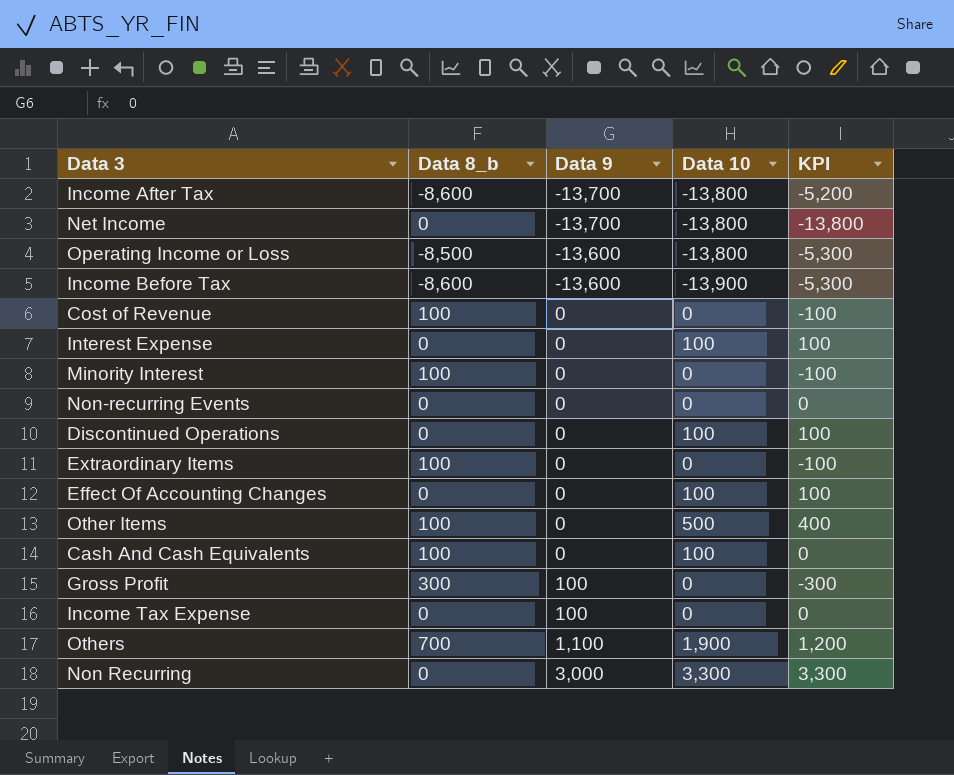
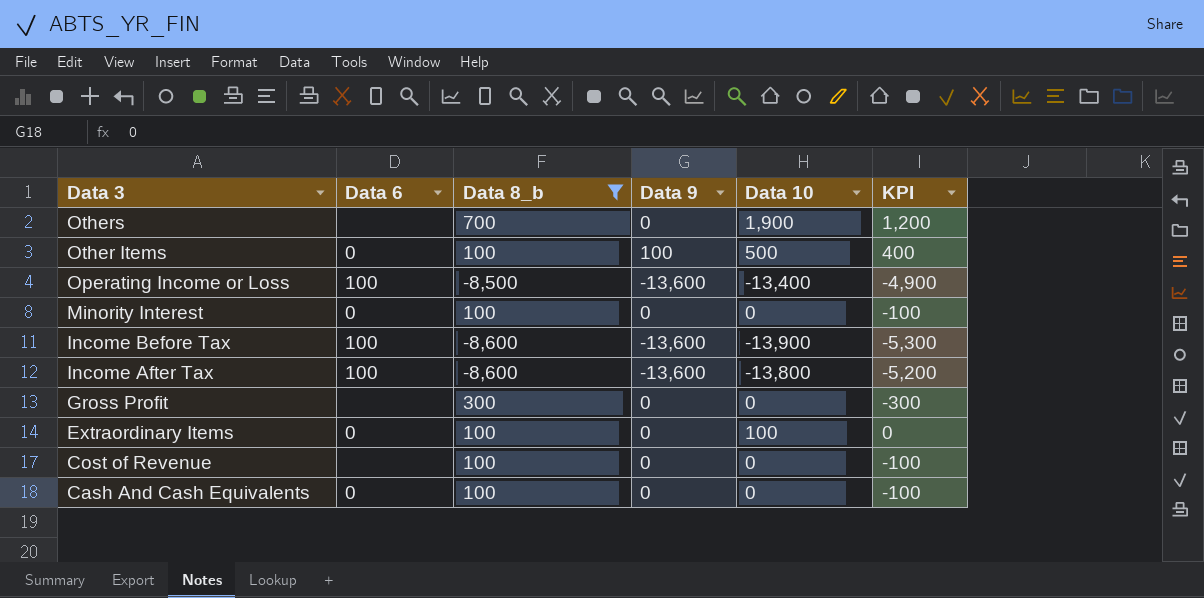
filter: none -> Data 8_b != 0
row order: Data 9 ascending -> Data 3 descending
column Data 6 | position: none -> 2
Others | Data 9: 1,100 -> 0
Other Items | Data 9: 0 -> 100
Operating Income or Loss | Data 10: -13,800 -> -13,400
Operating Income or Loss | KPI: -5,300 -> -4,900
Income After Tax | Data 9: -13,700 -> -13,600
Gross Profit | Data 9: 100 -> 0
Extraordinary Items | Data 10: 0 -> 100
Extraordinary Items | KPI: -100 -> 0
Cash And Cash Equivalents | Data 10: 100 -> 0
Cash And Cash Equivalents | KPI: 0 -> -100

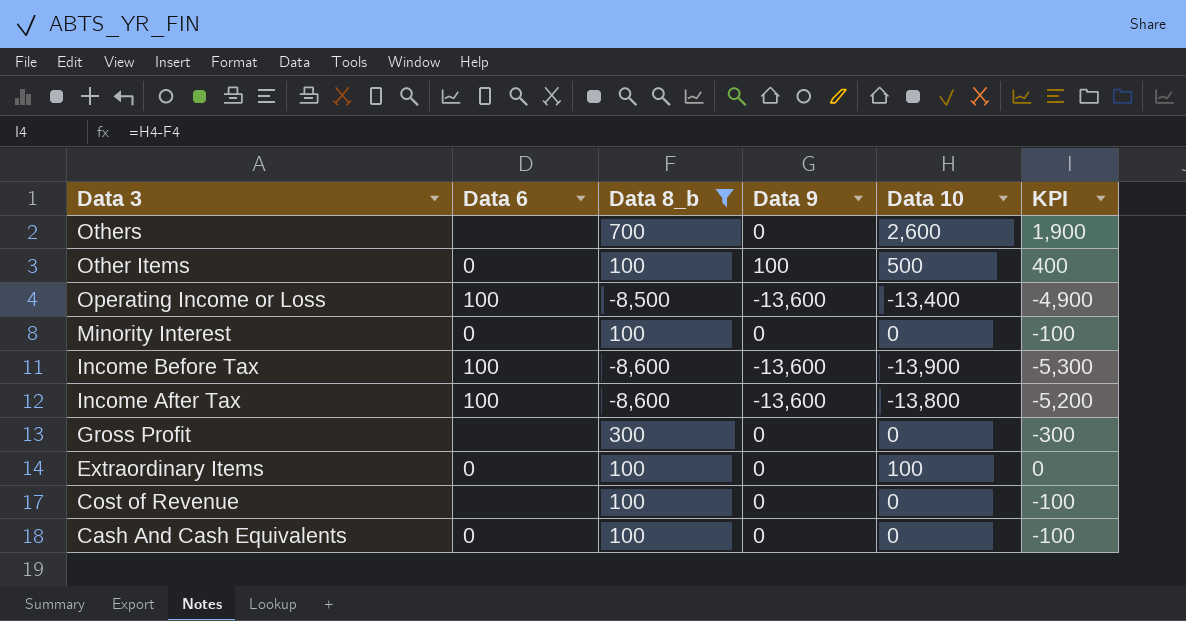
Others | Data 10: 1,900 -> 2,600
Others | KPI: 1,200 -> 1,900

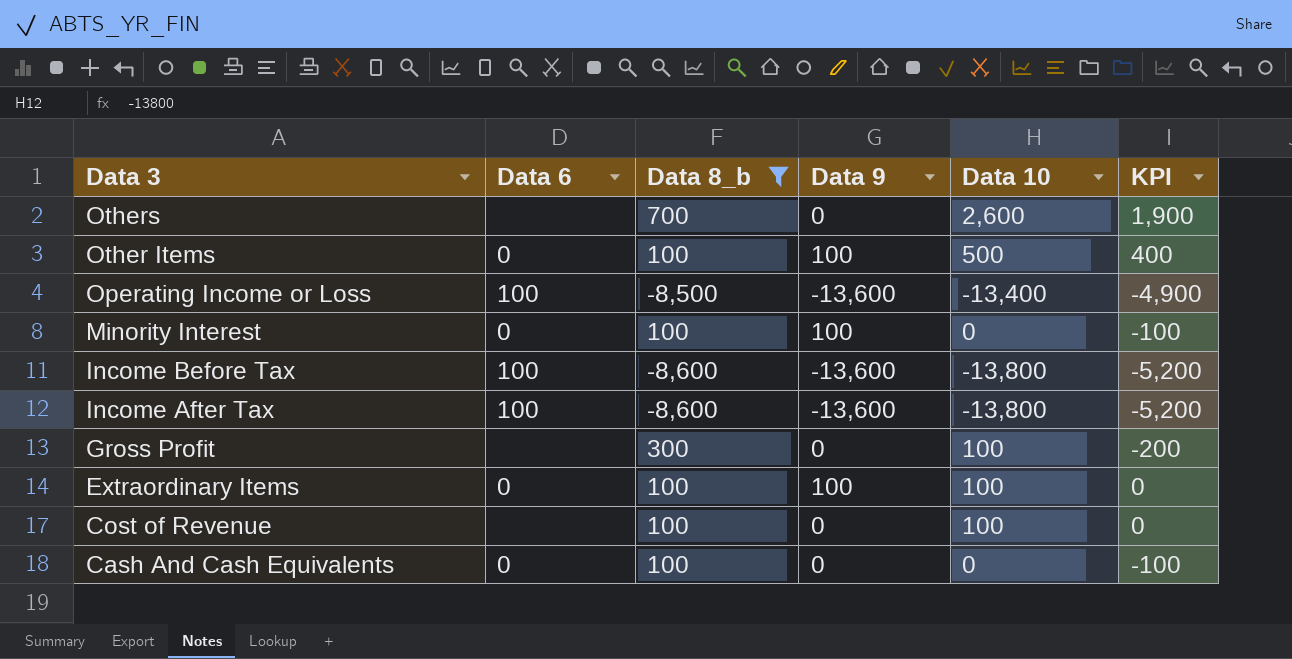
Minority Interest | Data 9: 0 -> 100
Income Before Tax | Data 10: -13,900 -> -13,800
Income Before Tax | KPI: -5,300 -> -5,200
Gross Profit | Data 10: 0 -> 100
Gross Profit | KPI: -300 -> -200
Extraordinary Items | Data 9: 0 -> 100
Cost of Revenue | Data 10: 0 -> 100
Cost of Revenue | KPI: -100 -> 0

